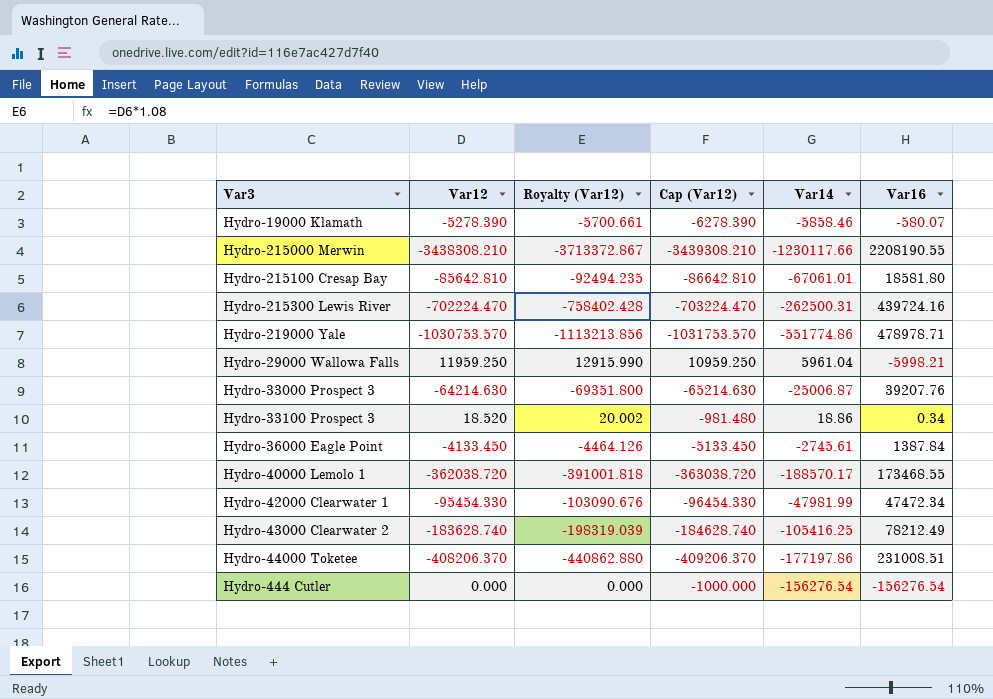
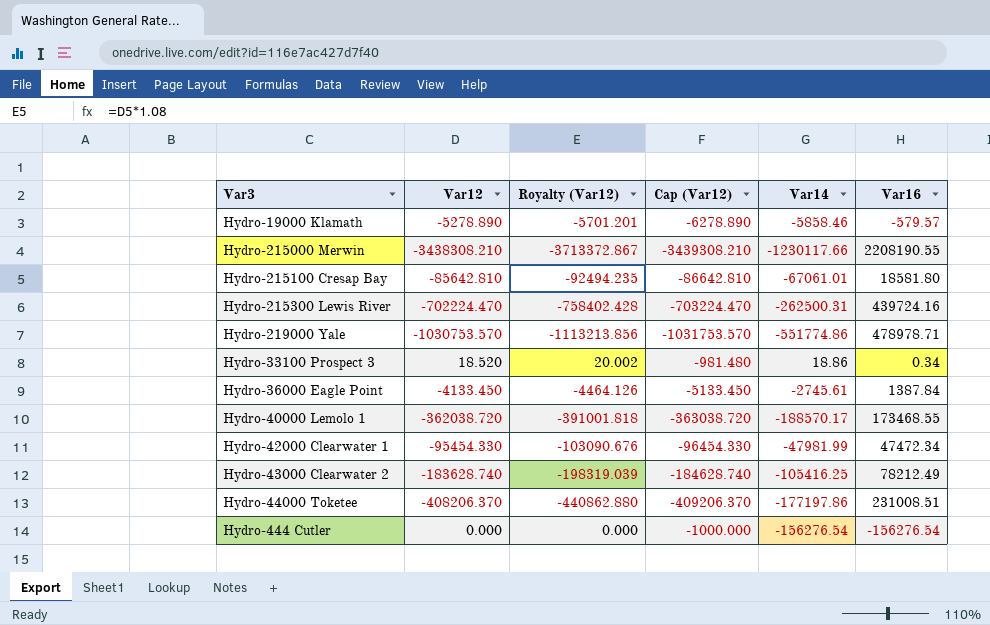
row Hydro-29000 Wallowa Falls: 11959.250 | 12915.990 | 10959.250 | 5961.04 | -5998.21 -> none
row Hydro-33000 Prospect 3: -64214.630 | -69351.800 | -65214.630 | -25006.87 | 39207.76 -> none
Hydro-19000 Klamath | Var12: -5278.390 -> -5278.890
Hydro-19000 Klamath | Royalty (Var12): -5700.661 -> -5701.201
Hydro-19000 Klamath | Cap (Var12): -6278.390 -> -6278.890
Hydro-19000 Klamath | Var16: -580.07 -> -579.57

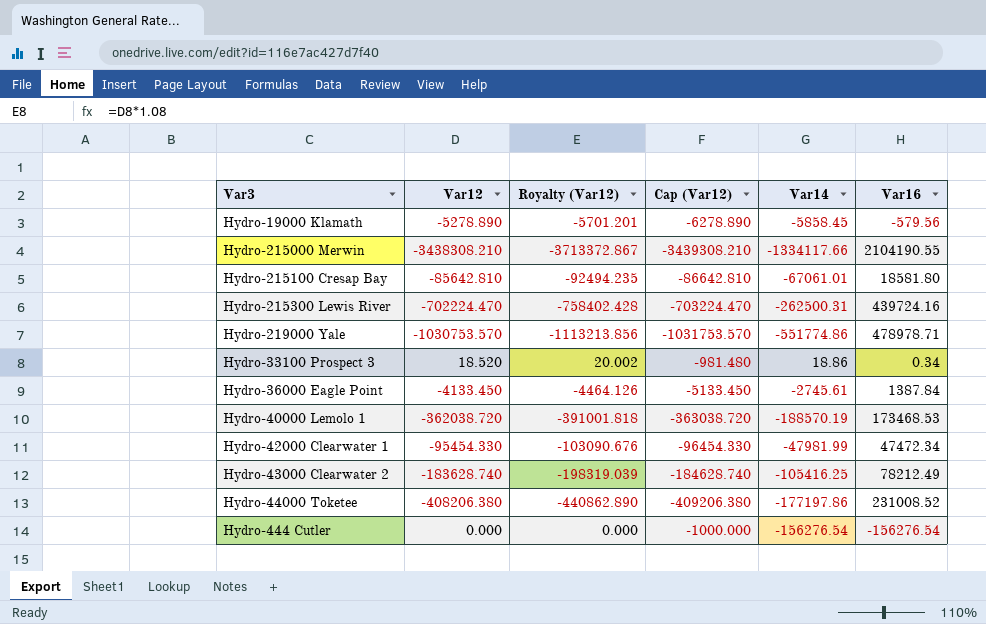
Hydro-19000 Klamath | Var14: -5858.46 -> -5858.45
Hydro-19000 Klamath | Var16: -579.57 -> -579.56
Hydro-215000 Merwin | Var14: -1230117.66 -> -1334117.66
Hydro-215000 Merwin | Var16: 2208190.55 -> 2104190.55
Hydro-40000 Lemolo 1 | Var14: -188570.17 -> -188570.19
Hydro-40000 Lemolo 1 | Var16: 173468.55 -> 173468.53
Hydro-44000 Toketee | Var12: -408206.370 -> -408206.380
Hydro-44000 Toketee | Royalty (Var12): -440862.880 -> -440862.890
Hydro-44000 Toketee | Cap (Var12): -409206.370 -> -409206.380
Hydro-44000 Toketee | Var16: 231008.51 -> 231008.52

